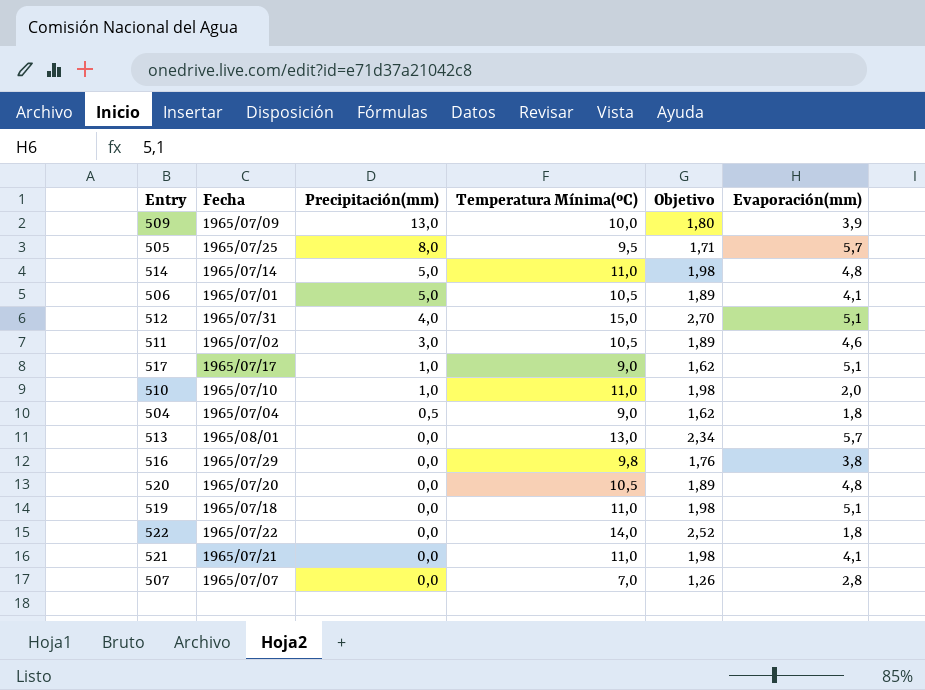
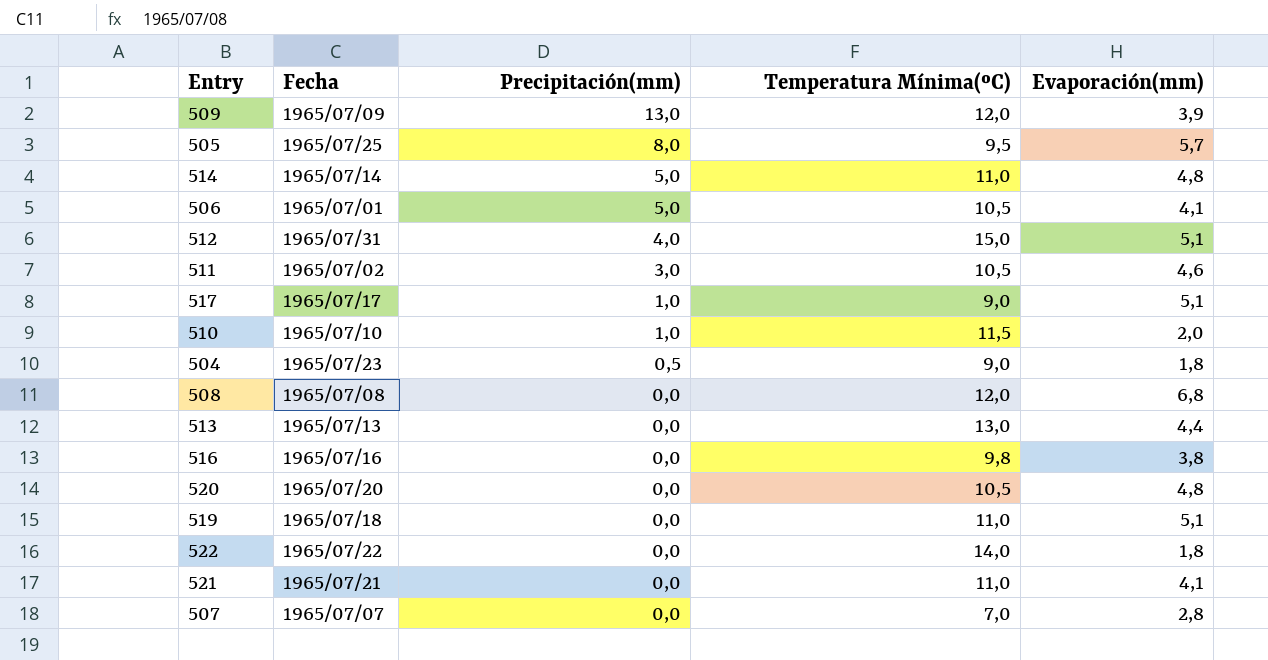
column Objetivo | formula: [Temperatura Mínima(ºC)] * 0,18 -> none
509 | Temperatura Mínima(ºC): 10,0 -> 12,0
510 | Temperatura Mínima(ºC): 11,0 -> 11,5
504 | Fecha: 1965/07/04 -> 1965/07/23
row 508: none -> 1965/07/08 | 0,0 | 12,0 | 6,8
513 | Fecha: 1965/08/01 -> 1965/07/13
513 | Evaporación(mm): 5,7 -> 4,4
516 | Fecha: 1965/07/29 -> 1965/07/16

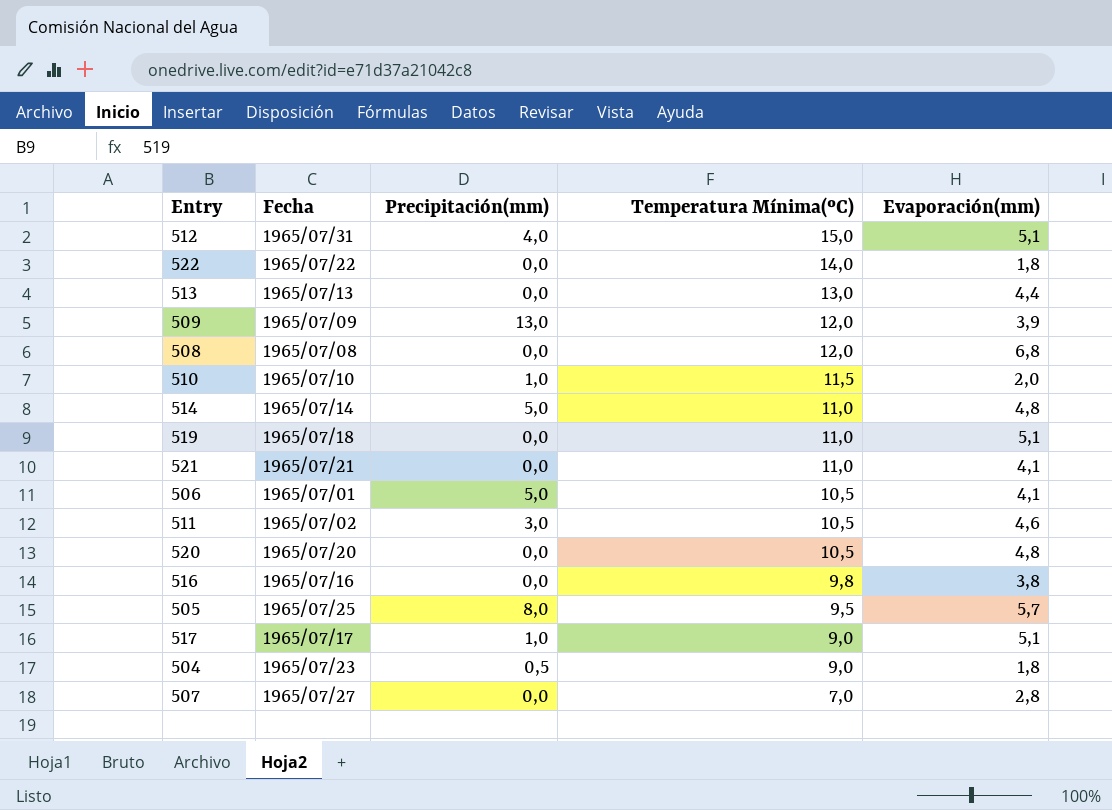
row order: Precipitación(mm) descending -> Temperatura Mínima(ºC) descending
507 | Fecha: 1965/07/07 -> 1965/07/27

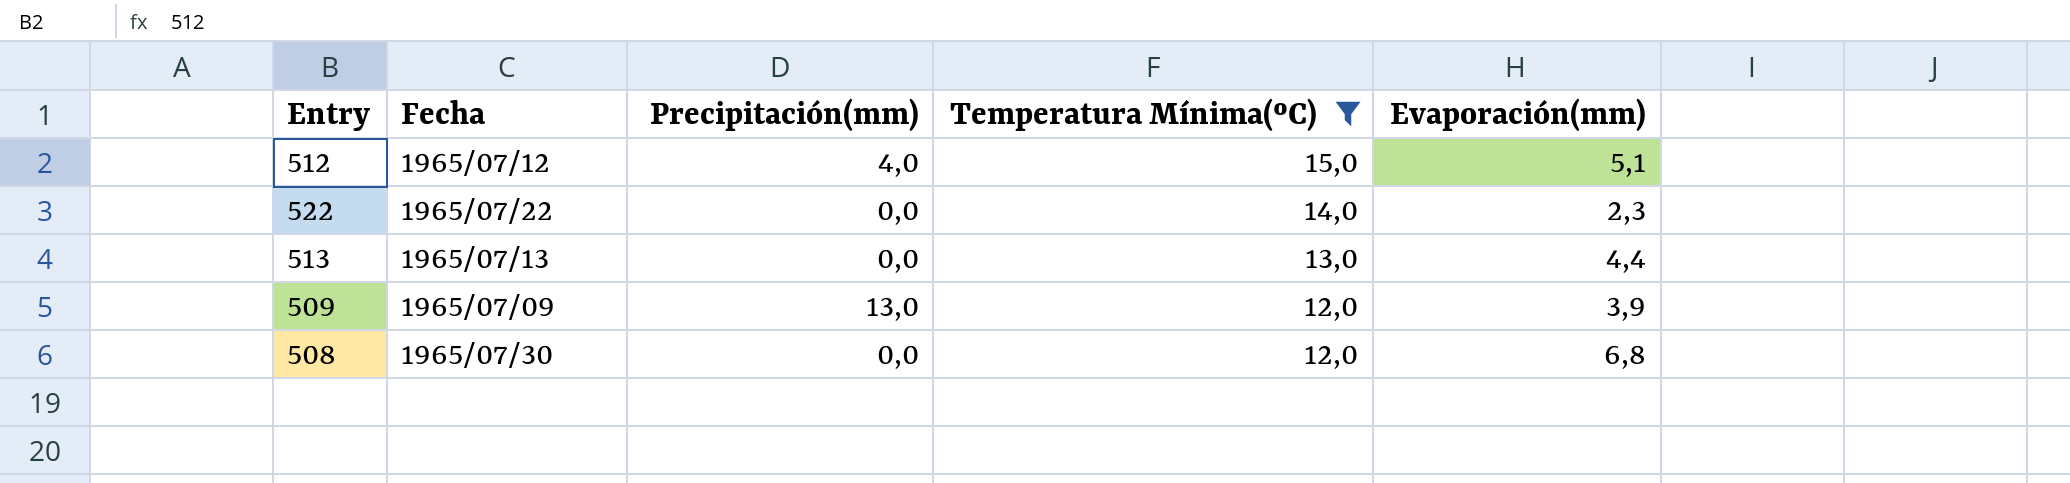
filter: none -> Temperatura Mínima(ºC) >= 12,0
512 | Fecha: 1965/07/31 -> 1965/07/12
522 | Evaporación(mm): 1,8 -> 2,3
508 | Fecha: 1965/07/08 -> 1965/07/30

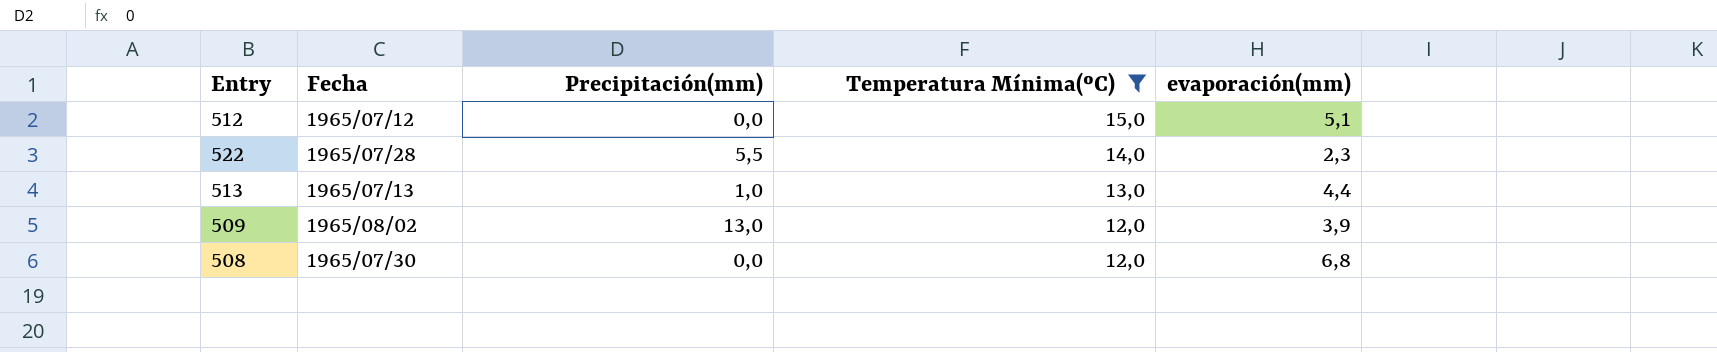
column name: Evaporación(mm) -> evaporación(mm)
512 | Precipitación(mm): 4,0 -> 0,0
522 | Fecha: 1965/07/22 -> 1965/07/28
522 | Precipitación(mm): 0,0 -> 5,5
513 | Precipitación(mm): 0,0 -> 1,0
509 | Fecha: 1965/07/09 -> 1965/08/02

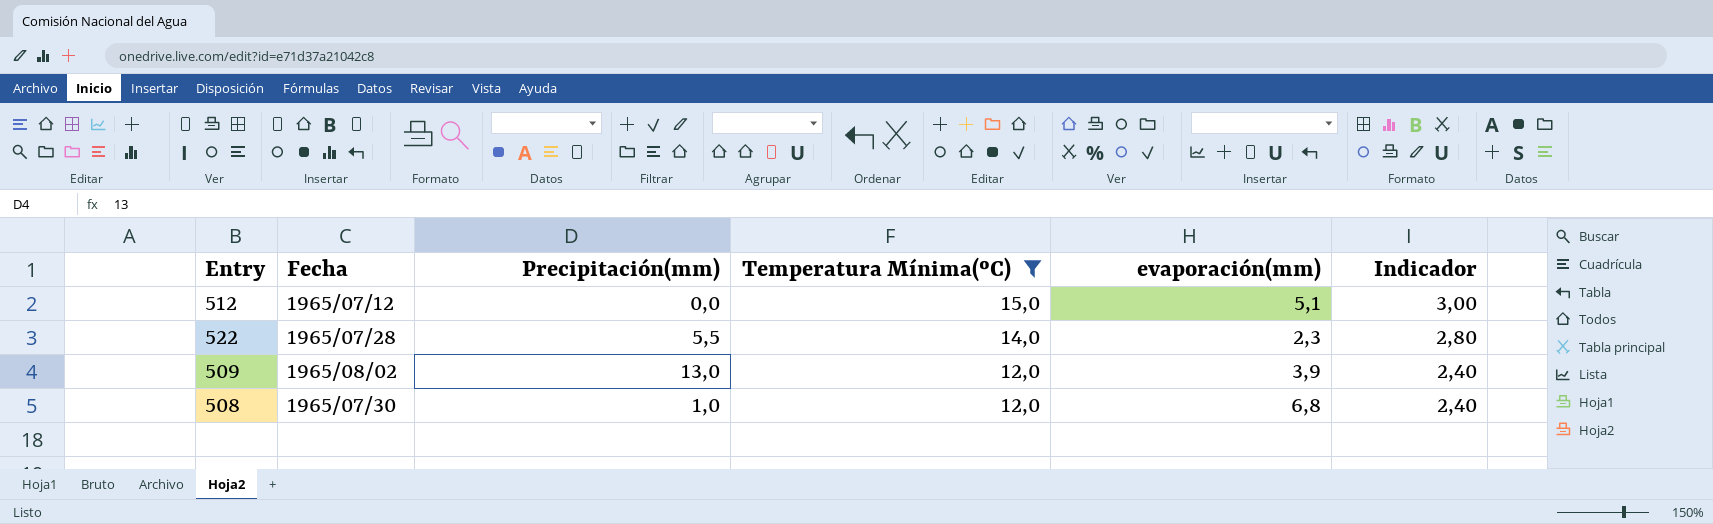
column Indicador | formula: none -> [Temperatura Mínima(ºC)] * 0,2
row 513: 1965/07/13 | 1,0 | 13,0 | 4,4 -> none
508 | Precipitación(mm): 0,0 -> 1,0

